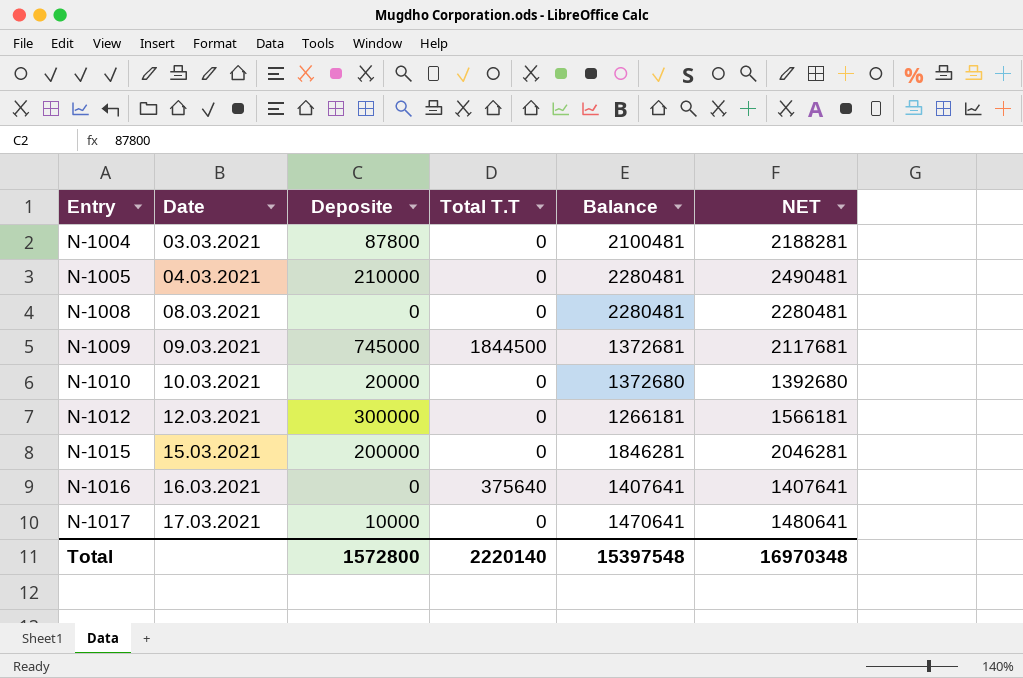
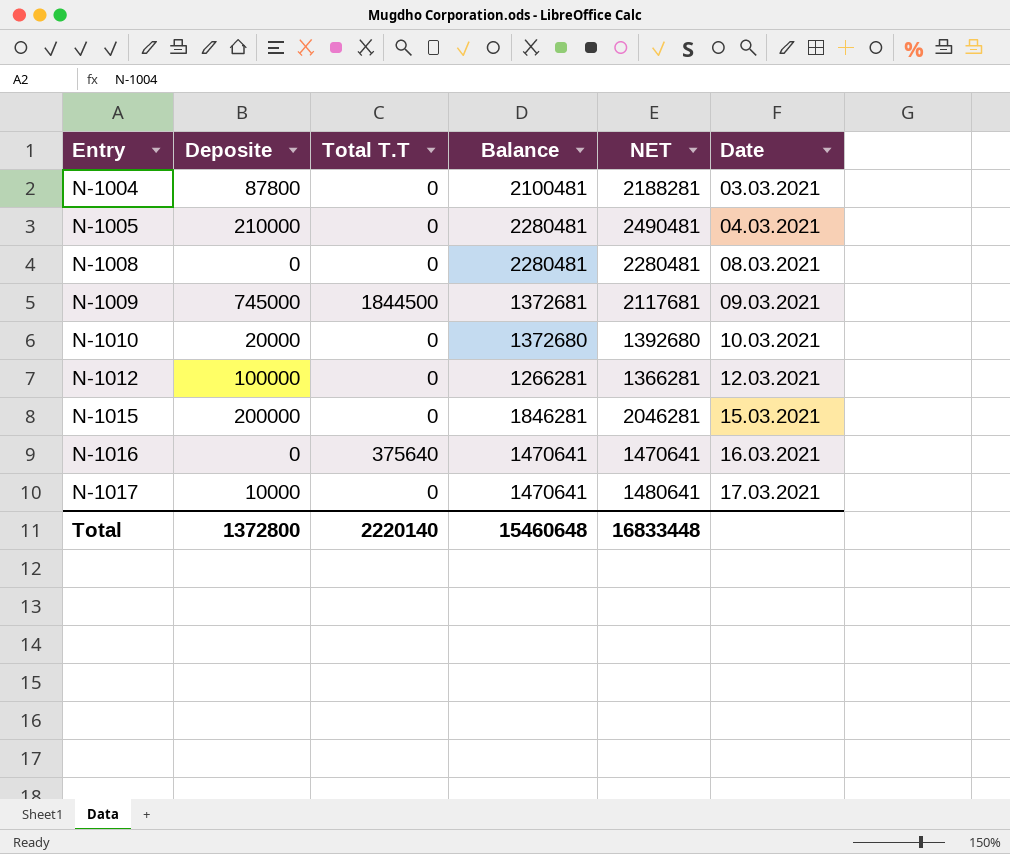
column Date | position: 2 -> 6
N-1012 | Deposite: 300000 -> 100000
N-1012 | Balance: 1266181 -> 1266281
N-1012 | NET: 1566181 -> 1366281
N-1016 | Balance: 1407641 -> 1470641
N-1016 | NET: 1407641 -> 1470641
Total | Deposite: 1572800 -> 1372800
Total | Balance: 15397548 -> 15460648
Total | NET: 16970348 -> 16833448

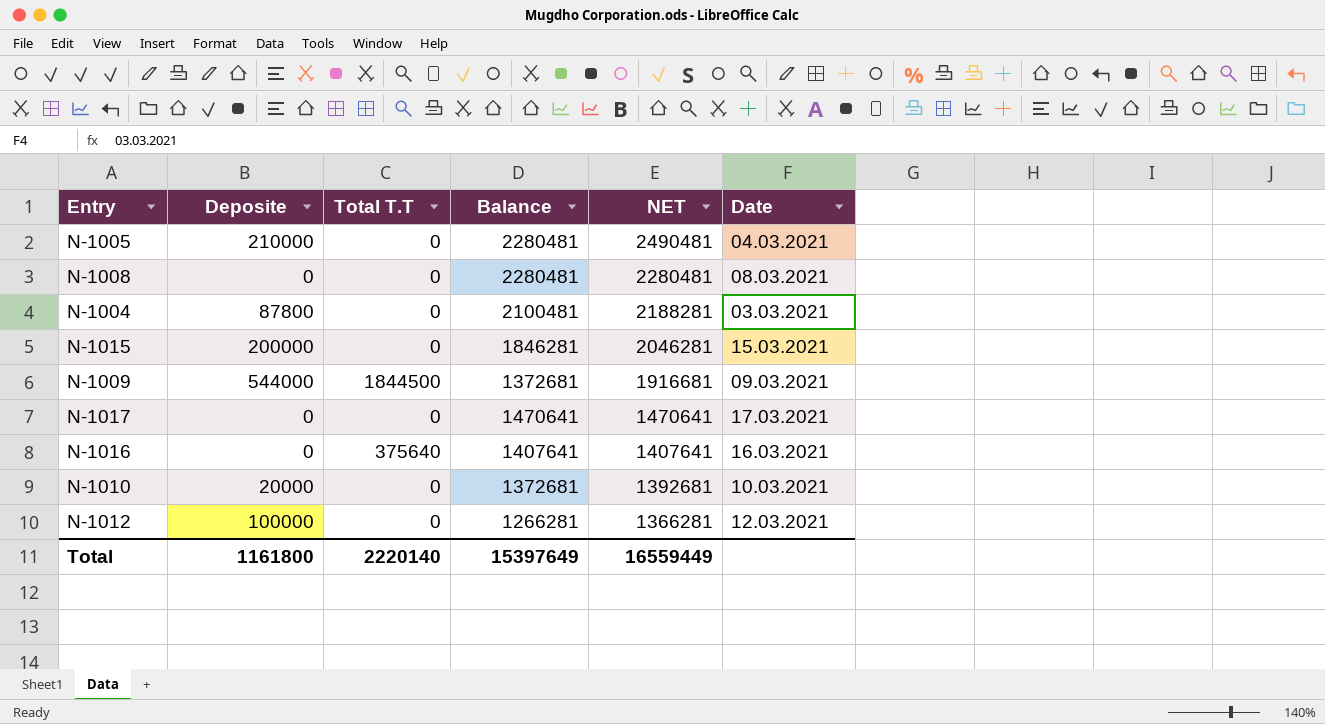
row order: Entry ascending -> NET descending
N-1009 | Deposite: 745000 -> 544000
N-1009 | NET: 2117681 -> 1916681
N-1017 | Deposite: 10000 -> 0
N-1017 | NET: 1480641 -> 1470641
N-1016 | Balance: 1470641 -> 1407641
N-1016 | NET: 1470641 -> 1407641
N-1010 | Balance: 1372680 -> 1372681
N-1010 | NET: 1392680 -> 1392681
Total | Deposite: 1372800 -> 1161800
Total | Balance: 15460648 -> 15397649
Total | NET: 16833448 -> 16559449

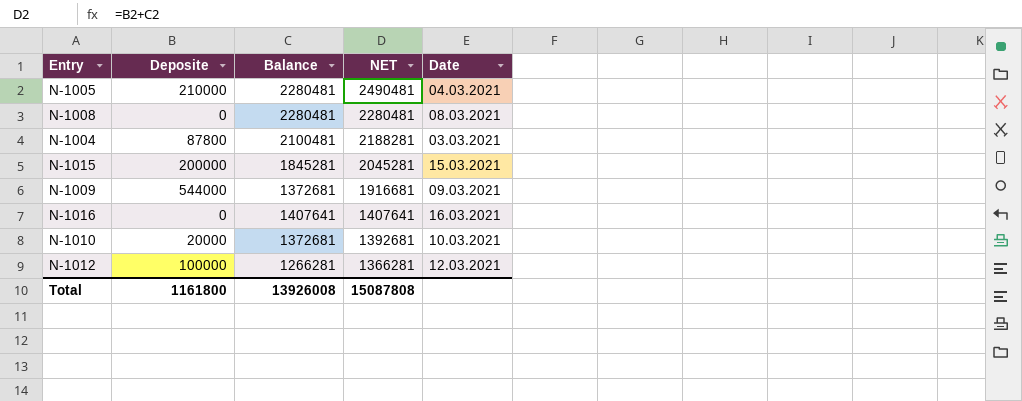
column Total T.T | position: 3 -> none
row N-1017: 0 | 0 | 1470641 | 1470641 | 17.03.2021 -> none
N-1015 | Balance: 1846281 -> 1845281
N-1015 | NET: 2046281 -> 2045281
Total | Balance: 15397649 -> 13926008
Total | NET: 16559449 -> 15087808

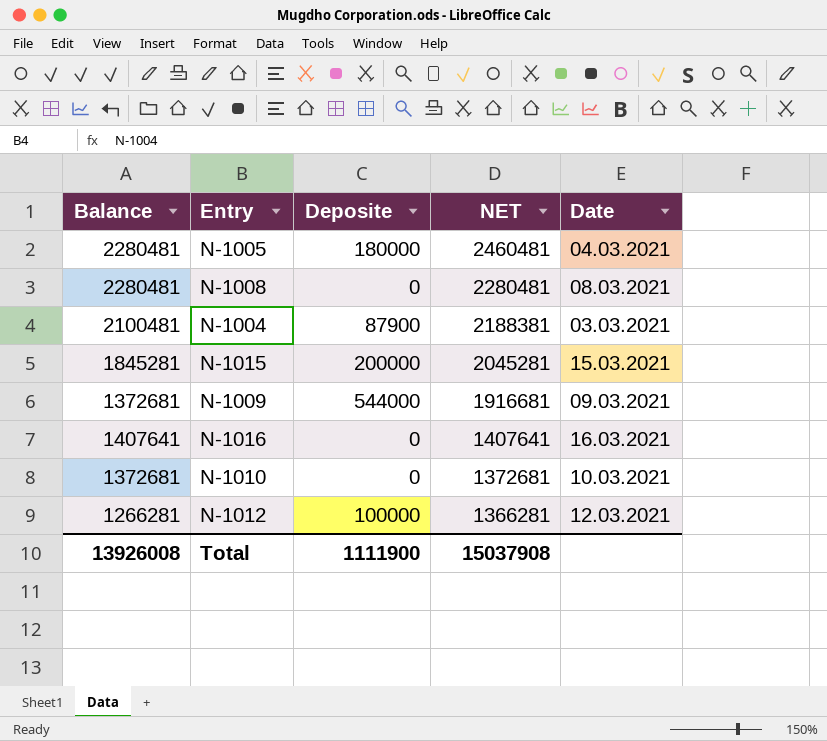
column Balance | position: 3 -> 1
N-1005 | Deposite: 210000 -> 180000
N-1005 | NET: 2490481 -> 2460481
N-1004 | Deposite: 87800 -> 87900
N-1004 | NET: 2188281 -> 2188381
N-1010 | Deposite: 20000 -> 0
N-1010 | NET: 1392681 -> 1372681
Total | Deposite: 1161800 -> 1111900
Total | NET: 15087808 -> 15037908

